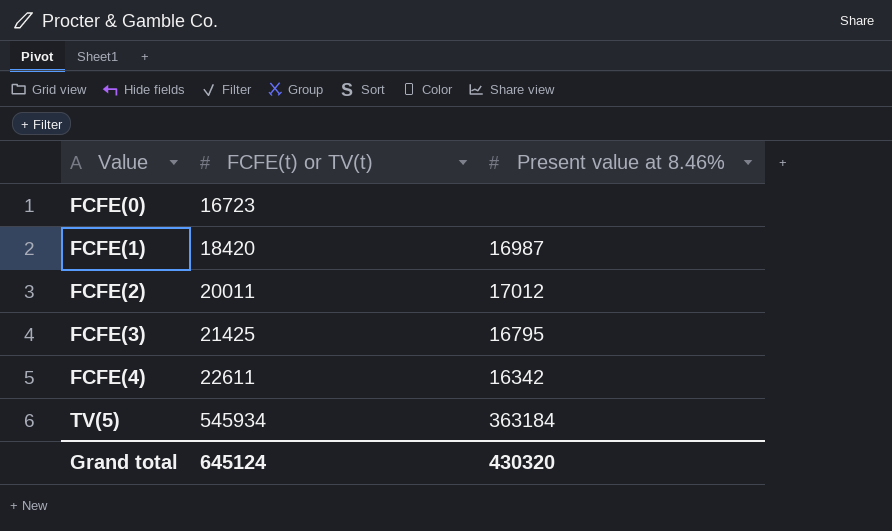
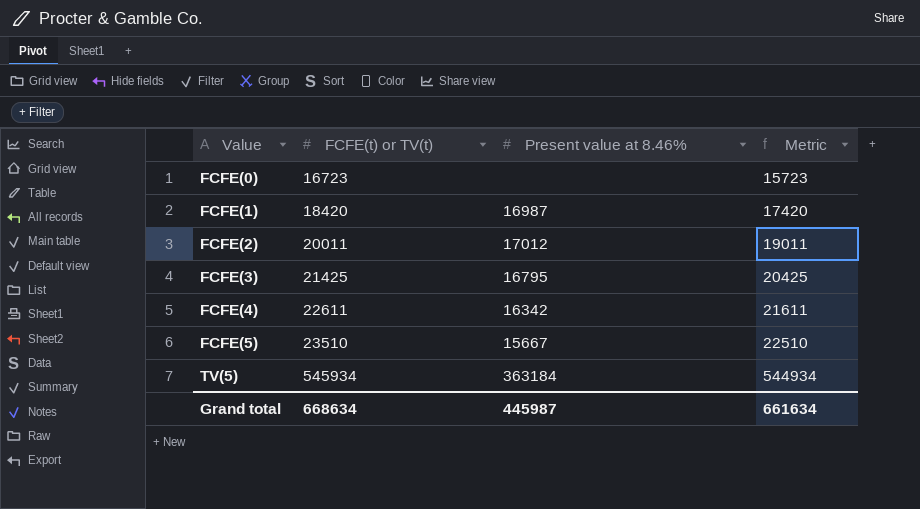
column Metric | formula: none -> [FCFE(t) or TV(t)] - 1000
row FCFE(5): none -> 23510 | 15667 | 22510
Grand total | FCFE(t) or TV(t): 645124 -> 668634
Grand total | Present value at 8.46%: 430320 -> 445987

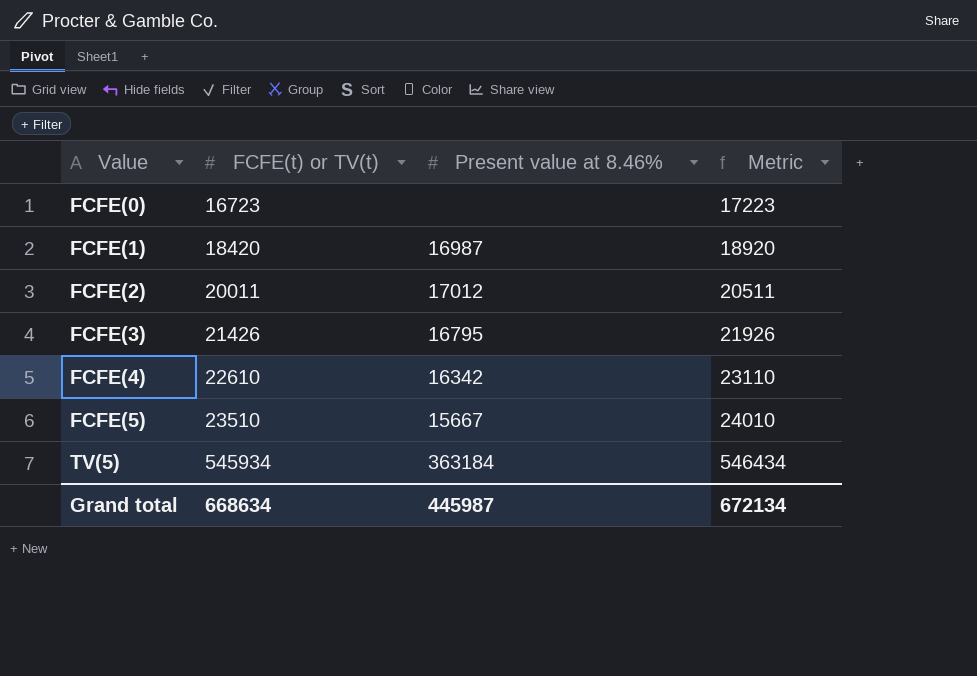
column Metric | formula: [FCFE(t) or TV(t)] - 1000 -> [FCFE(t) or TV(t)] + 500
FCFE(3) | FCFE(t) or TV(t): 21425 -> 21426
FCFE(4) | FCFE(t) or TV(t): 22611 -> 22610
Grand total | Metric: 661634 -> 672134

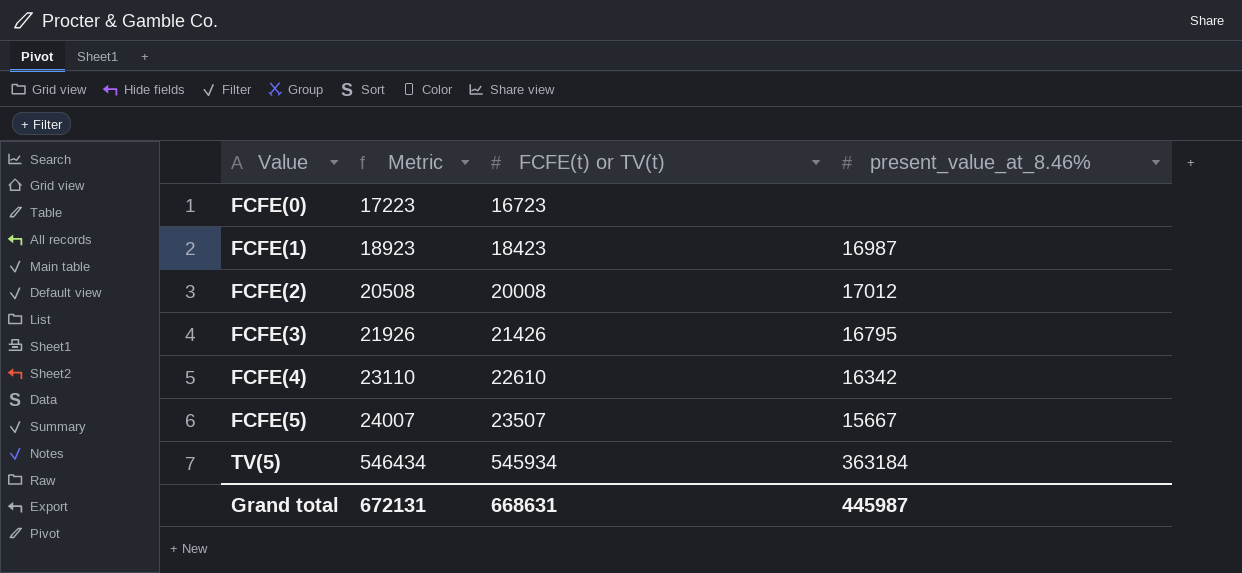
column Metric | position: 4 -> 2
column name: Present value at 8.46% -> present_value_at_8.46%
FCFE(1) | Metric: 18920 -> 18923
FCFE(1) | FCFE(t) or TV(t): 18420 -> 18423
FCFE(2) | Metric: 20511 -> 20508
FCFE(2) | FCFE(t) or TV(t): 20011 -> 20008
FCFE(5) | Metric: 24010 -> 24007
FCFE(5) | FCFE(t) or TV(t): 23510 -> 23507
Grand total | Metric: 672134 -> 672131
Grand total | FCFE(t) or TV(t): 668634 -> 668631

